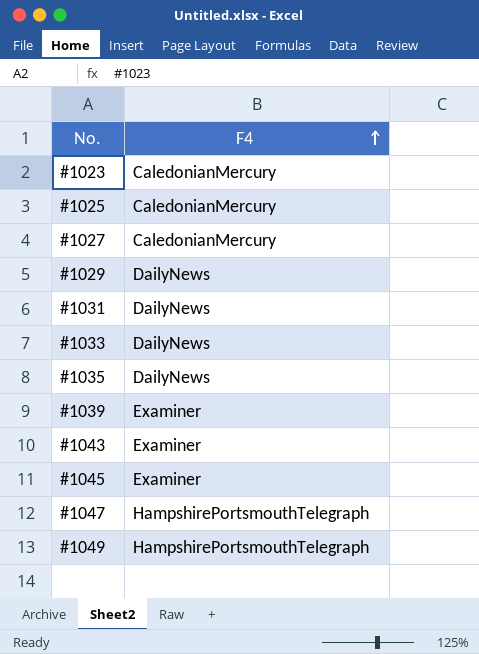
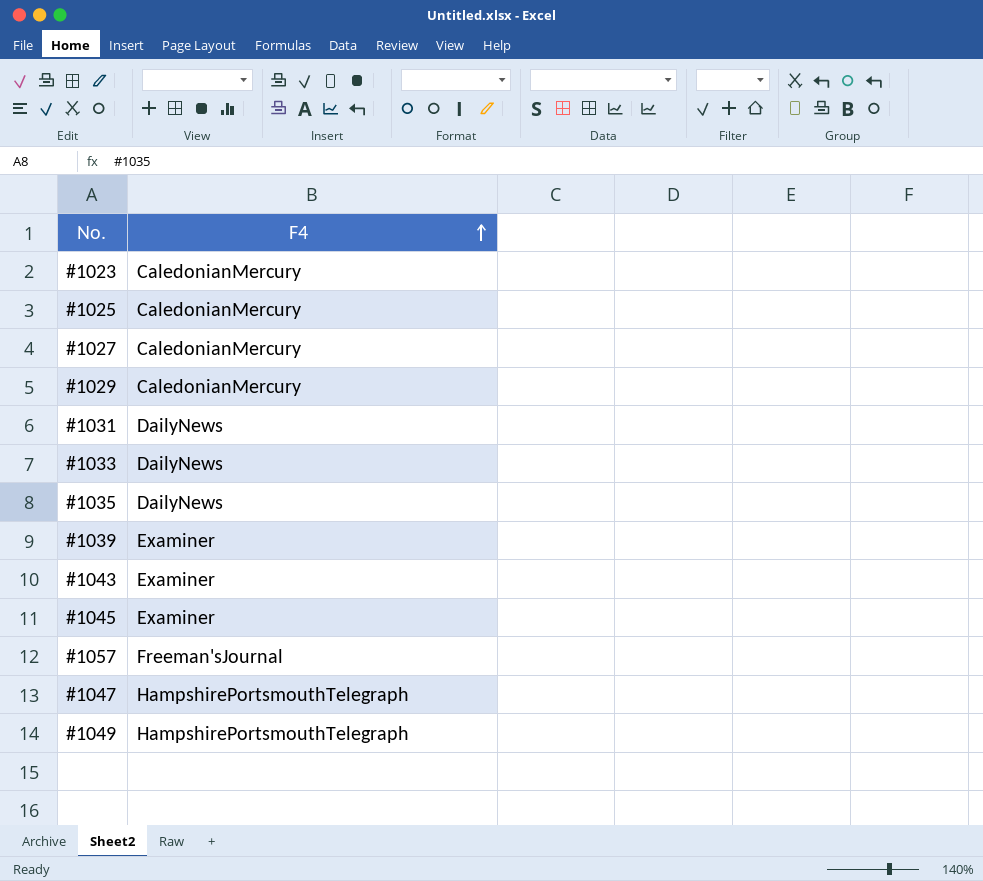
#1029 | F4: DailyNews -> CaledonianMercury
row #1057: none -> Freeman'sJournal

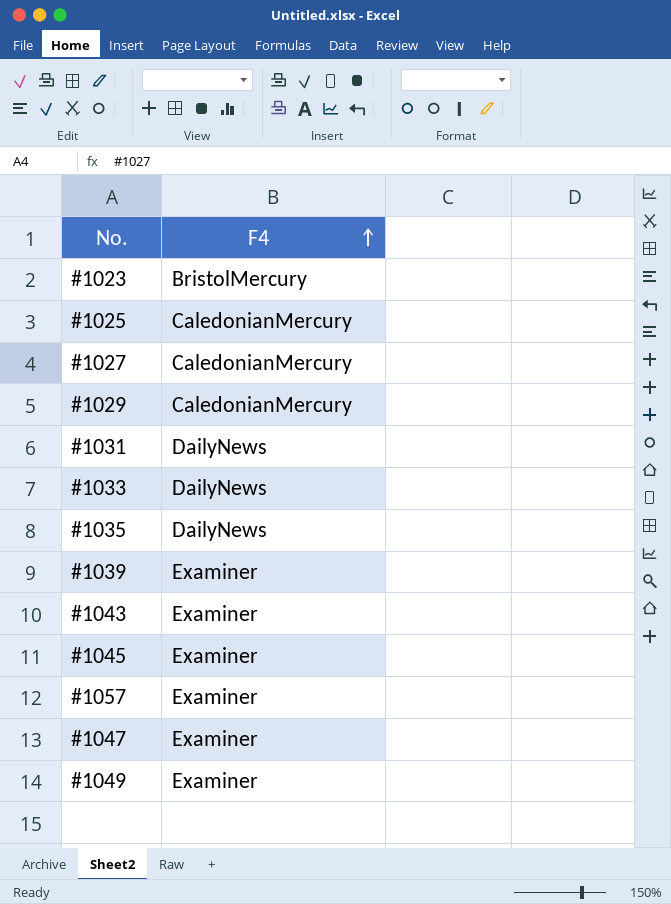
#1023 | F4: CaledonianMercury -> BristolMercury
#1057 | F4: Freeman'sJournal -> Examiner
#1047 | F4: HampshirePortsmouthTelegraph -> Examiner
#1049 | F4: HampshirePortsmouthTelegraph -> Examiner

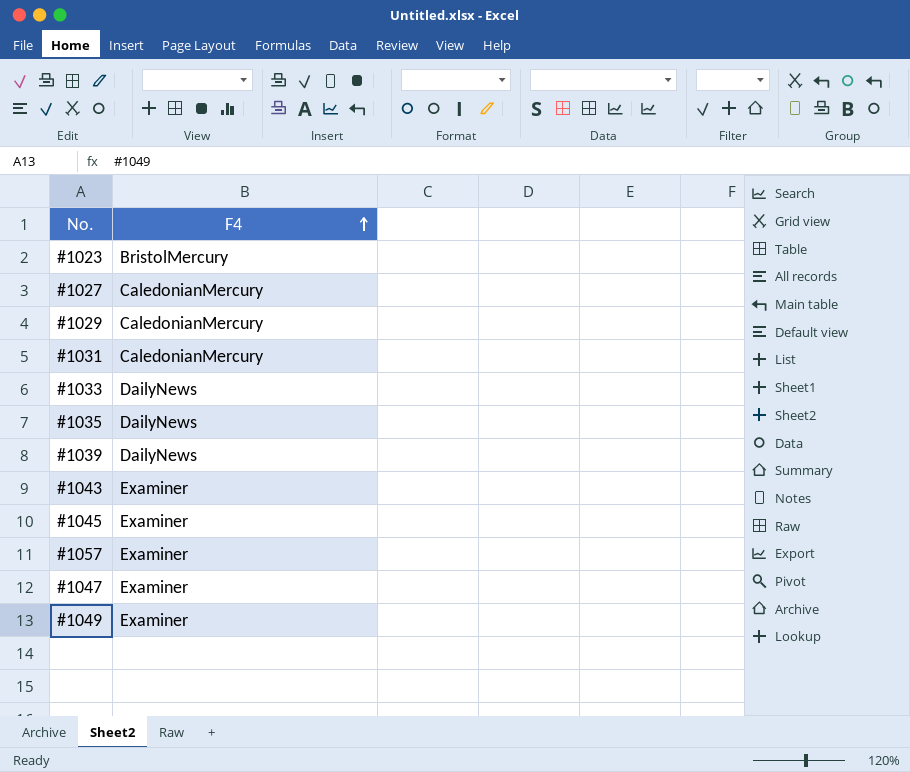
row #1025: CaledonianMercury -> none
#1031 | F4: DailyNews -> CaledonianMercury
#1039 | F4: Examiner -> DailyNews

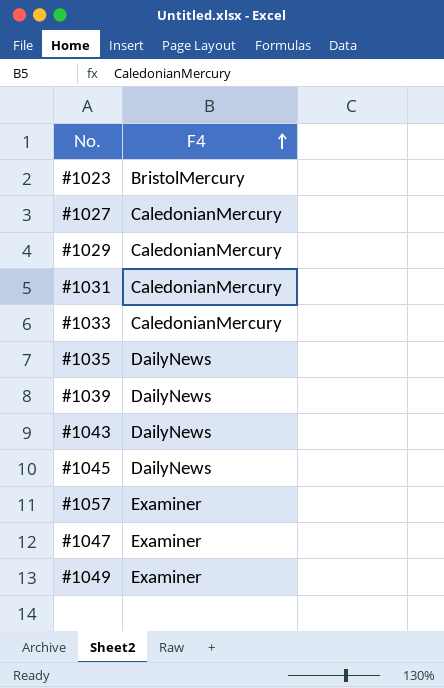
#1033 | F4: DailyNews -> CaledonianMercury
#1043 | F4: Examiner -> DailyNews
#1045 | F4: Examiner -> DailyNews

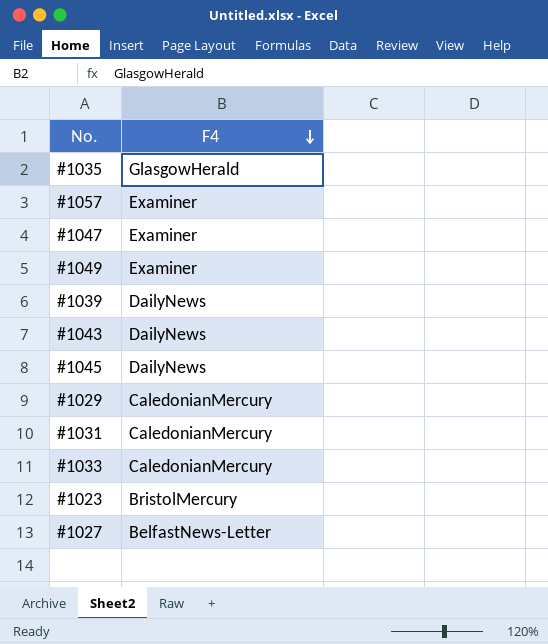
row order: F4 ascending -> F4 descending
#1035 | F4: DailyNews -> GlasgowHerald
#1027 | F4: CaledonianMercury -> BelfastNews-Letter

